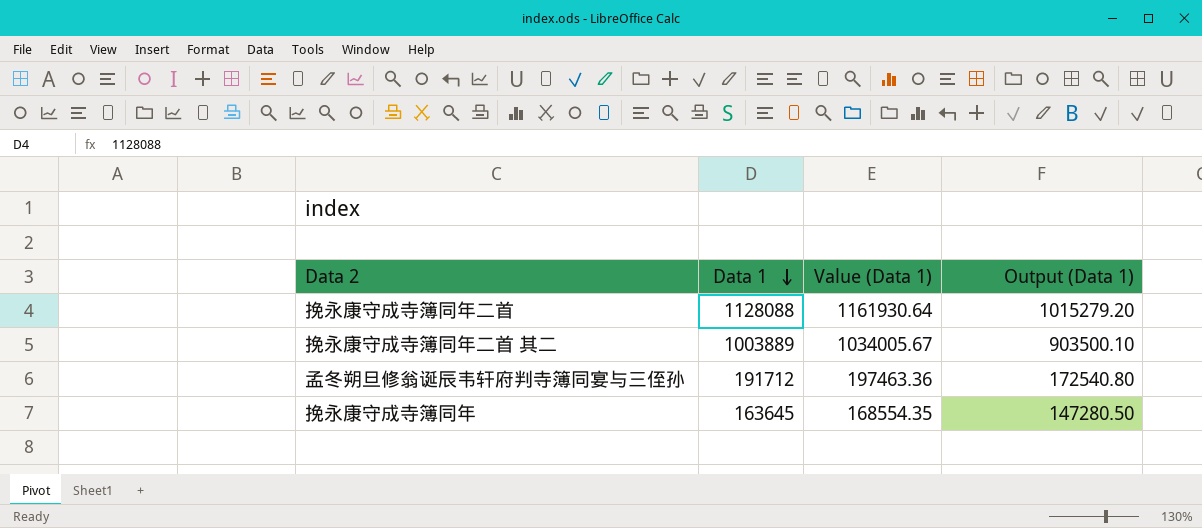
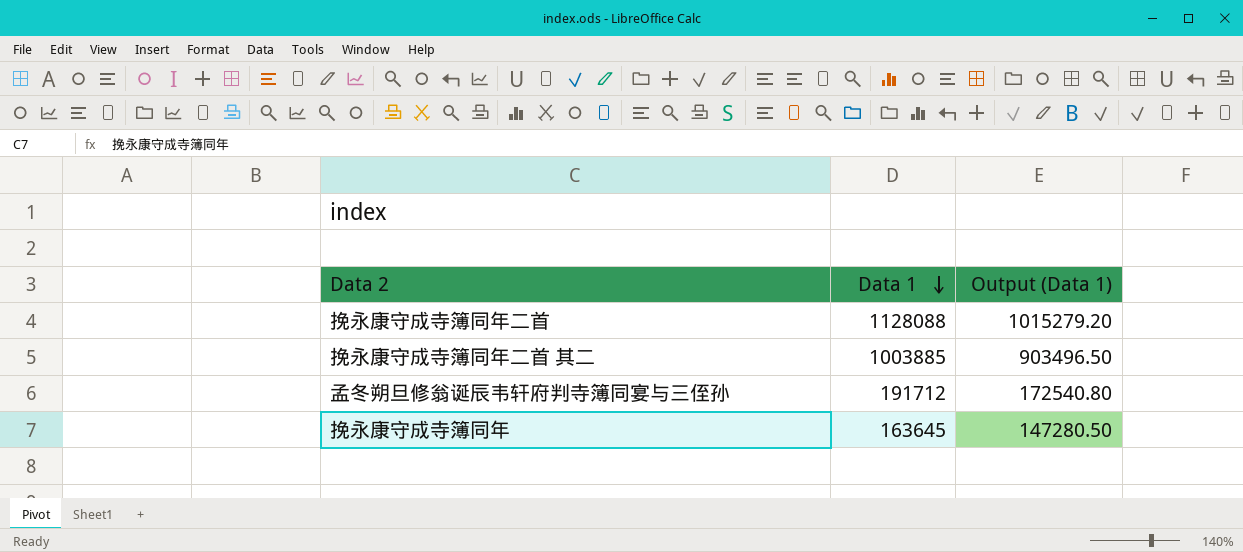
column Value (Data 1) | formula: [Data 1] * 1.03 -> none
挽永康守成寺簿同年二首 其二 | Data 1: 1003889 -> 1003885
挽永康守成寺簿同年二首 其二 | Output (Data 1): 903500.10 -> 903496.50

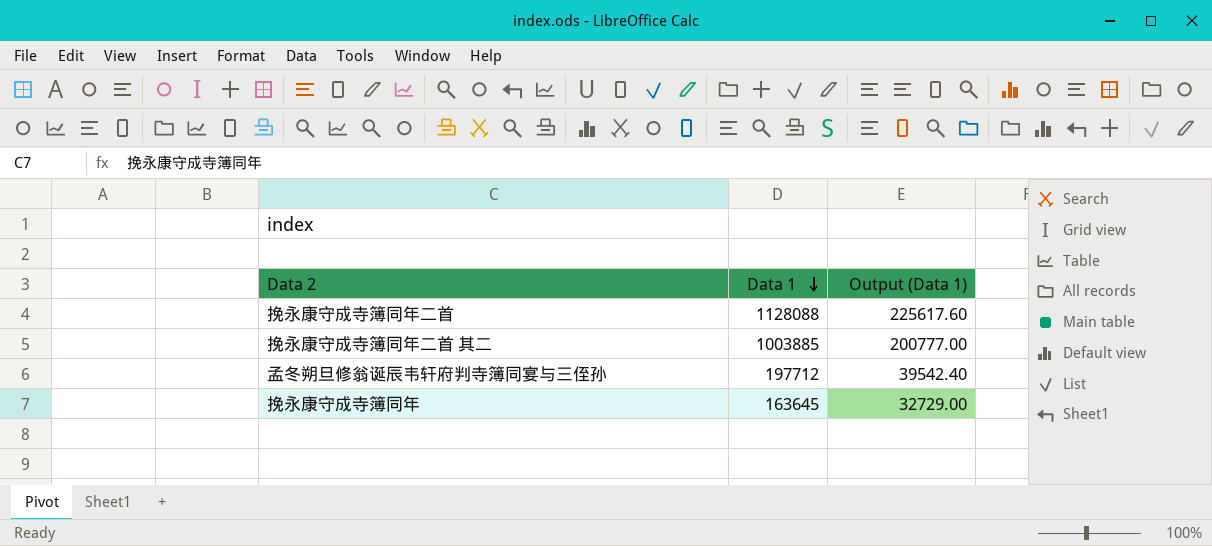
column Output (Data 1) | formula: [Data 1] * 0.9 -> [Data 1] * 0.2
孟冬朔旦修翁诞辰韦轩府判寺簿同宴与三侄孙 | Data 1: 191712 -> 197712

